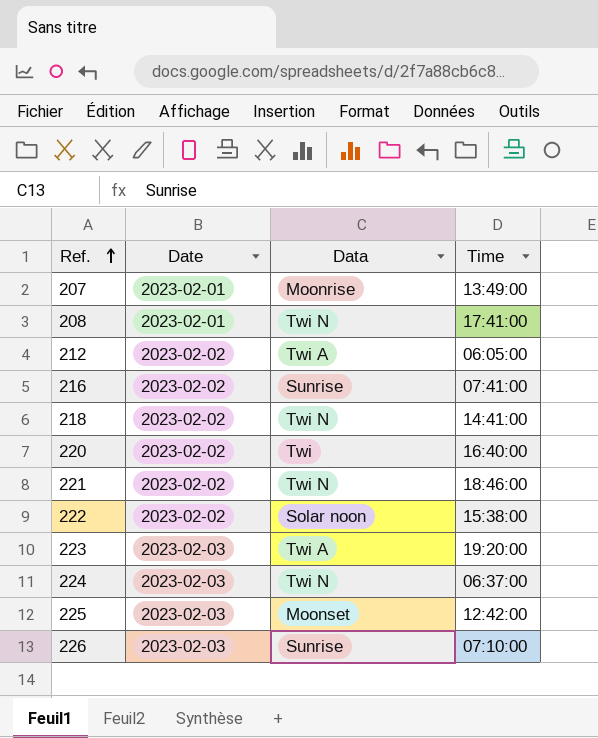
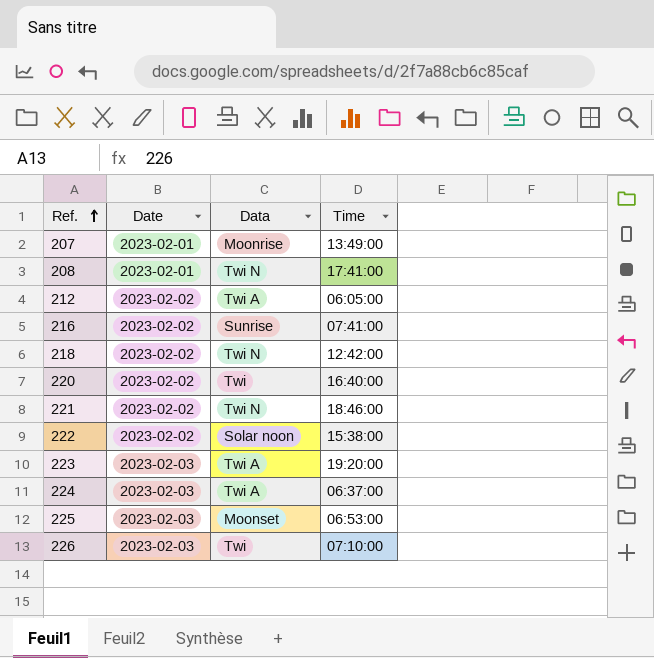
218 | Time: 14:41:00 -> 12:42:00
224 | Data: Twi N -> Twi A
225 | Time: 12:42:00 -> 06:53:00
226 | Data: Sunrise -> Twi

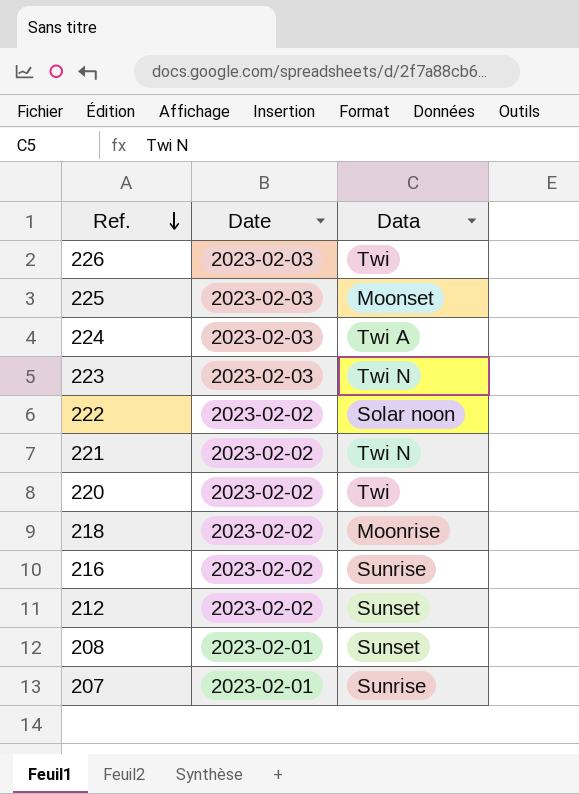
row order: Ref. ascending -> Ref. descending
column Time | position: 4 -> none
223 | Data: Twi A -> Twi N
218 | Data: Twi N -> Moonrise
212 | Data: Twi A -> Sunset
208 | Data: Twi N -> Sunset
207 | Data: Moonrise -> Sunrise

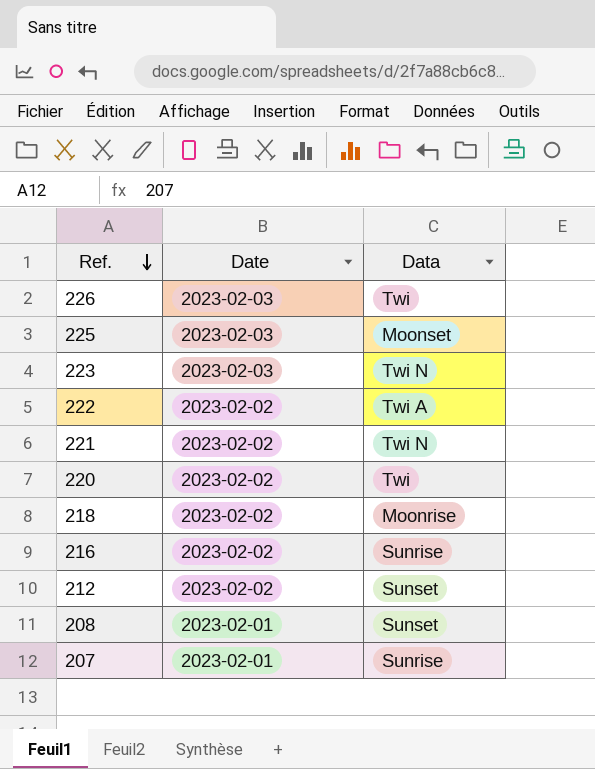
row 224: 2023-02-03 | Twi A -> none
222 | Data: Solar noon -> Twi A

